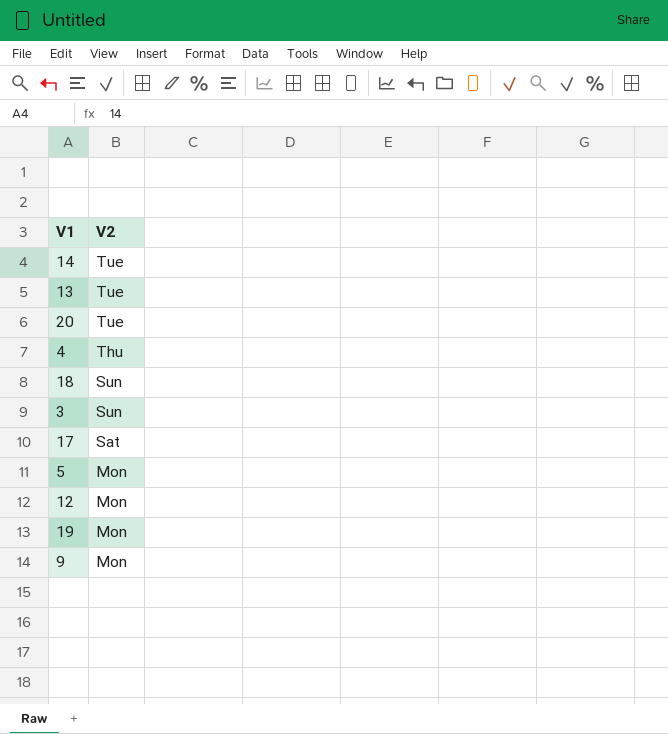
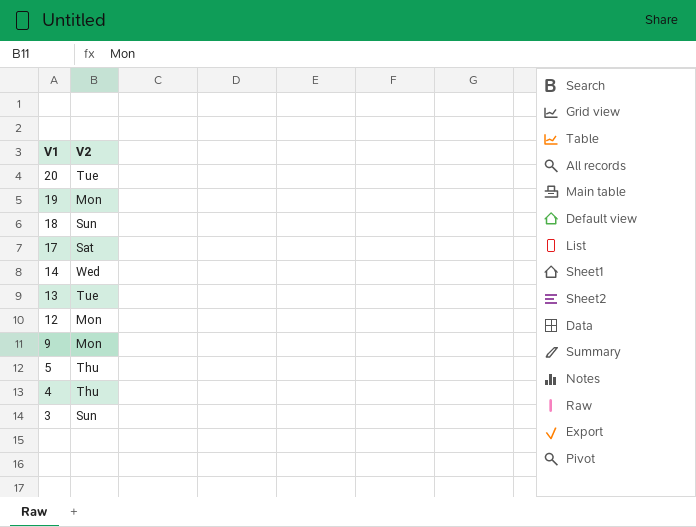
row order: V2 descending -> V1 descending
14 | V2: Tue -> Wed
5 | V2: Mon -> Thu

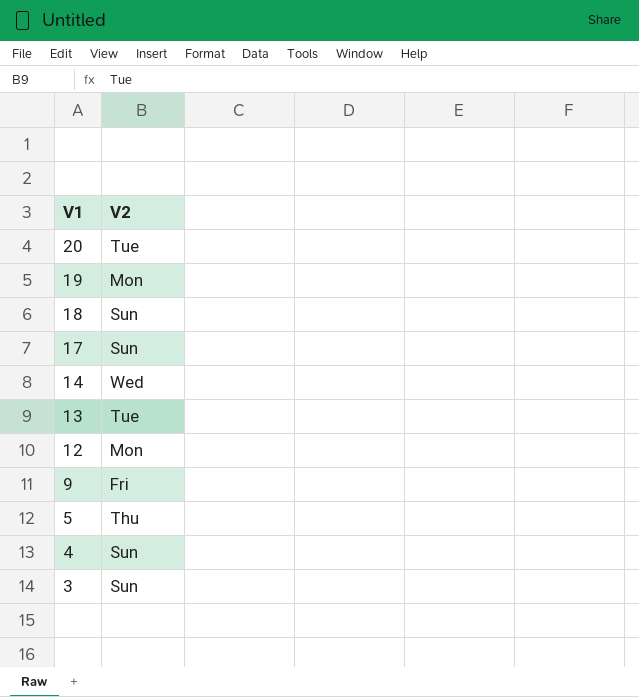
17 | V2: Sat -> Sun
9 | V2: Mon -> Fri
4 | V2: Thu -> Sun

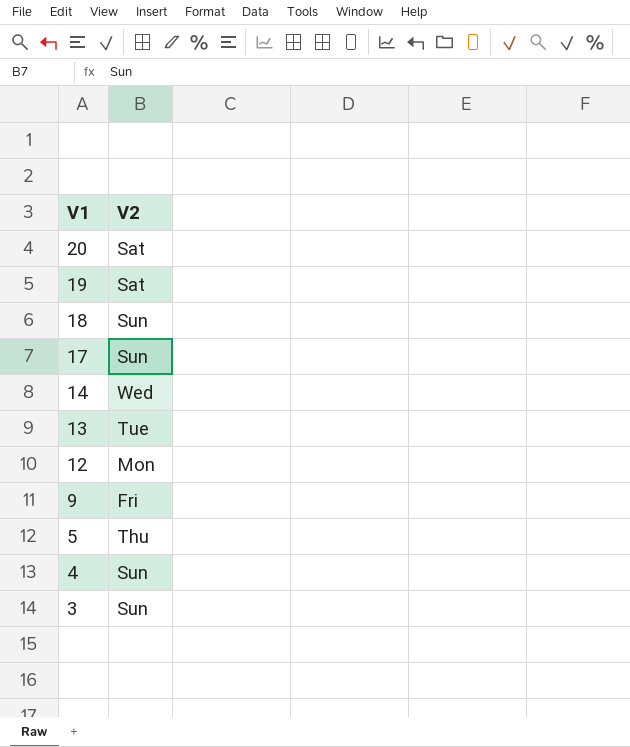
20 | V2: Tue -> Sat
19 | V2: Mon -> Sat

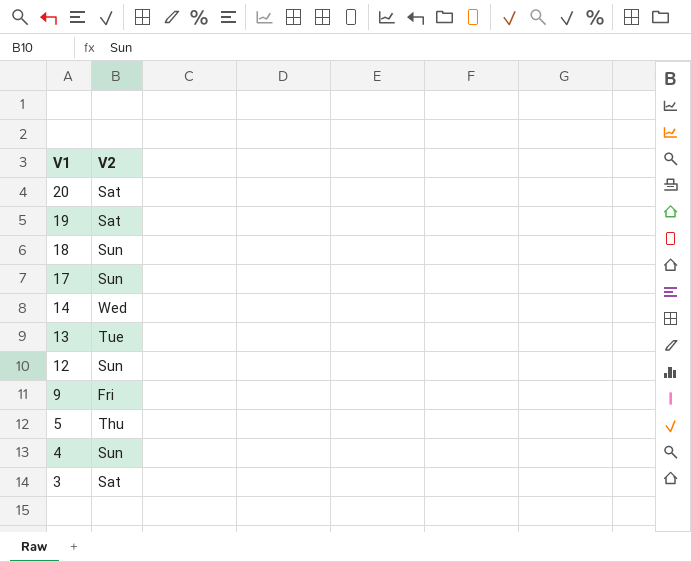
12 | V2: Mon -> Sun
3 | V2: Sun -> Sat

